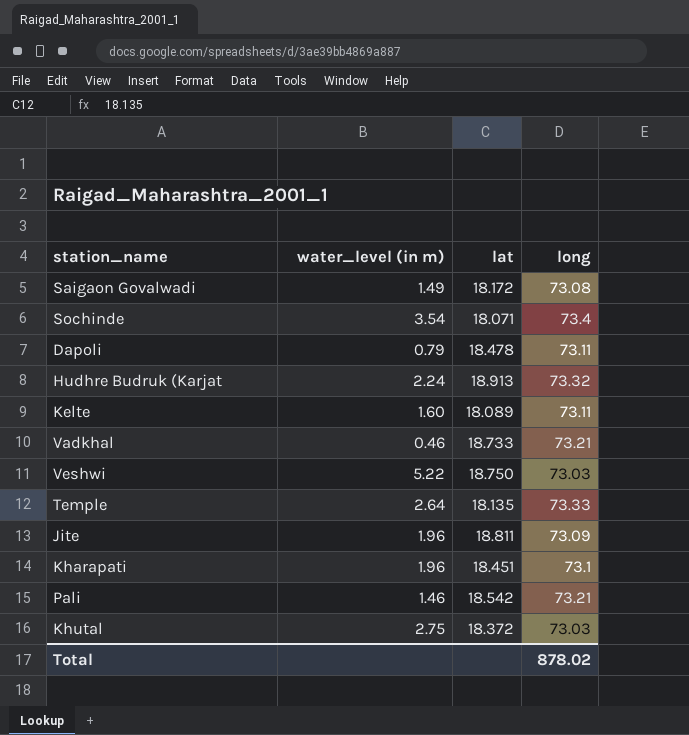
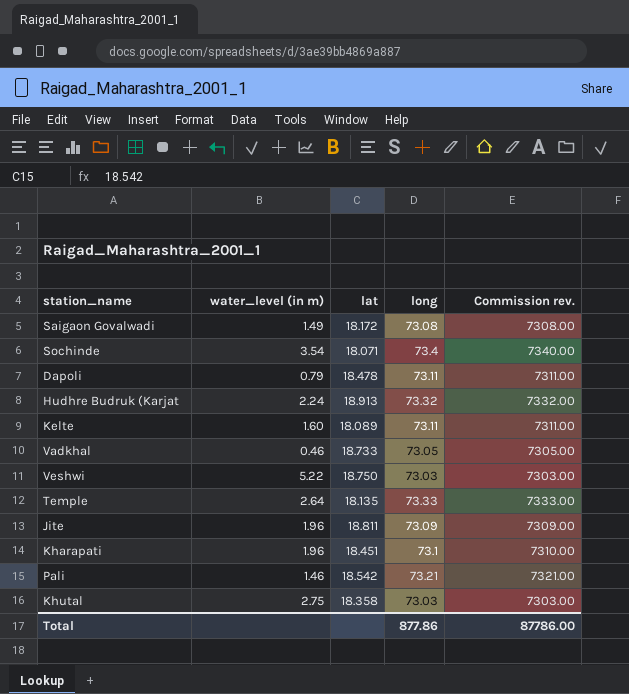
column Commission rev. | formula: none -> [long] * 100
Vadkhal | long: 73.21 -> 73.05
Khutal | lat: 18.372 -> 18.358
Total | long: 878.02 -> 877.86

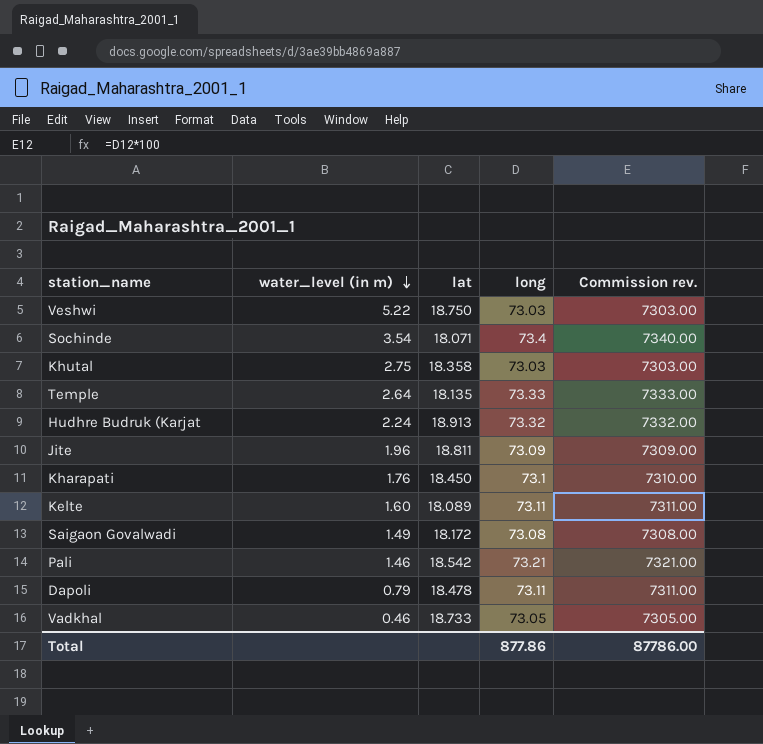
row order: none -> water_level (in m) descending
Kharapati | water_level (in m): 1.96 -> 1.76
Kharapati | lat: 18.451 -> 18.450

